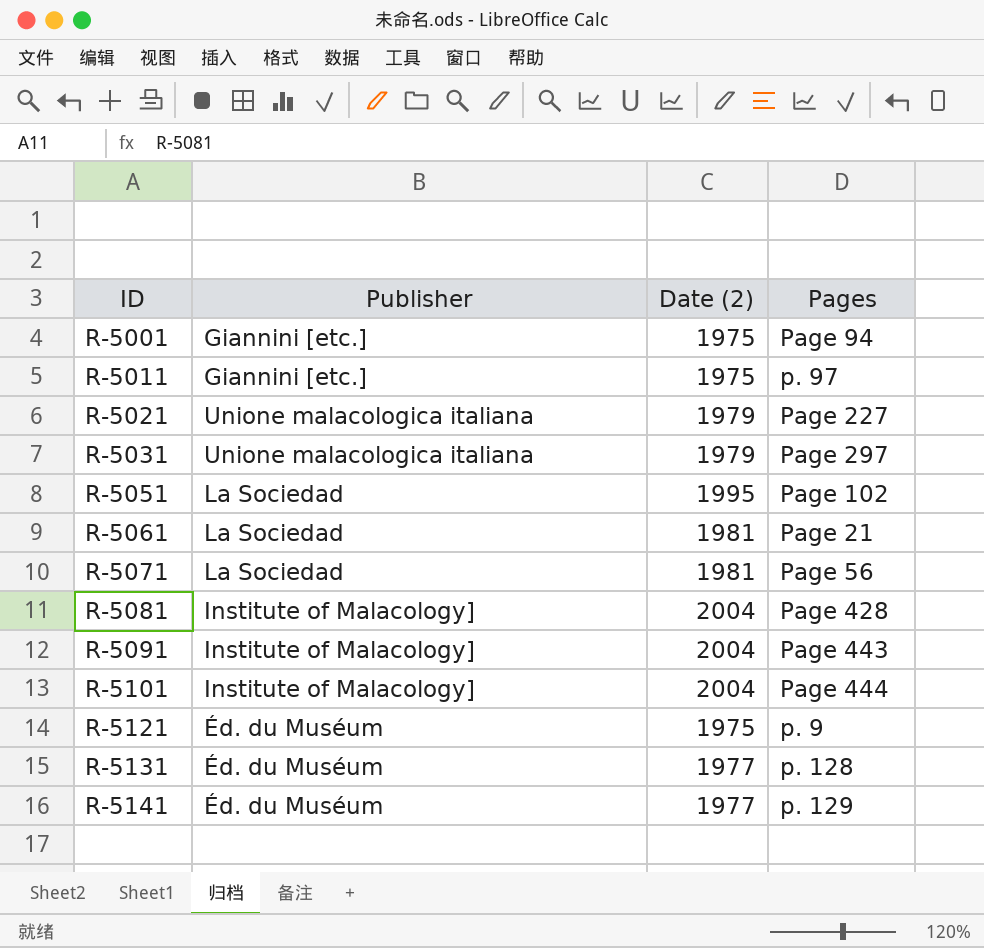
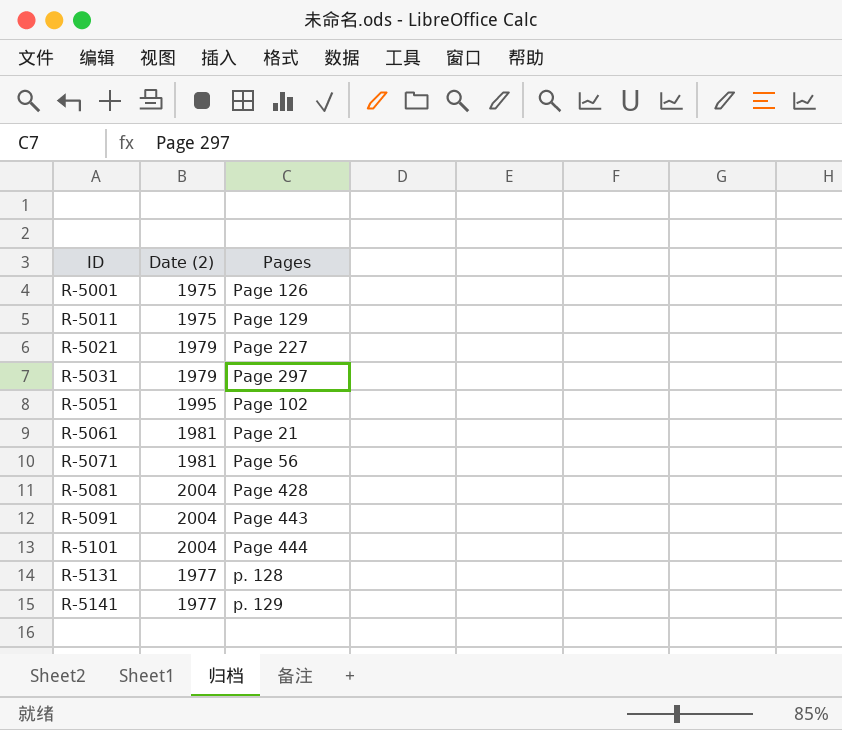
column Publisher | position: 2 -> none
row R-5121: Éd. du Muséum | 1975 | p. 9 -> none
R-5001 | Pages: Page 94 -> Page 126
R-5011 | Pages: p. 97 -> Page 129

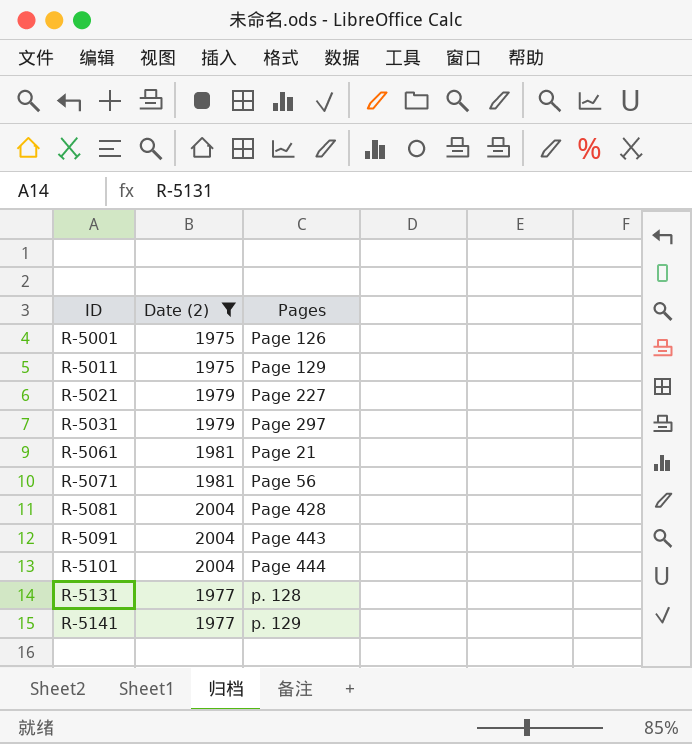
filter: none -> Date (2) != 1995

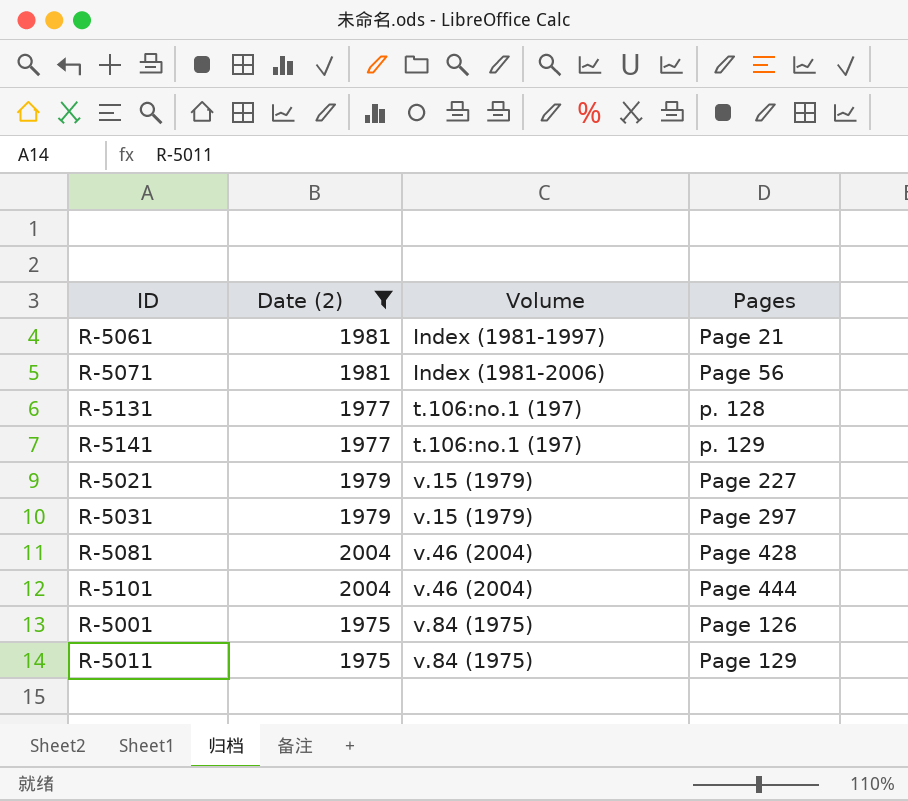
row order: ID ascending -> Volume ascending
column Volume | position: none -> 3
row R-5091: 2004 | Page 443 -> none

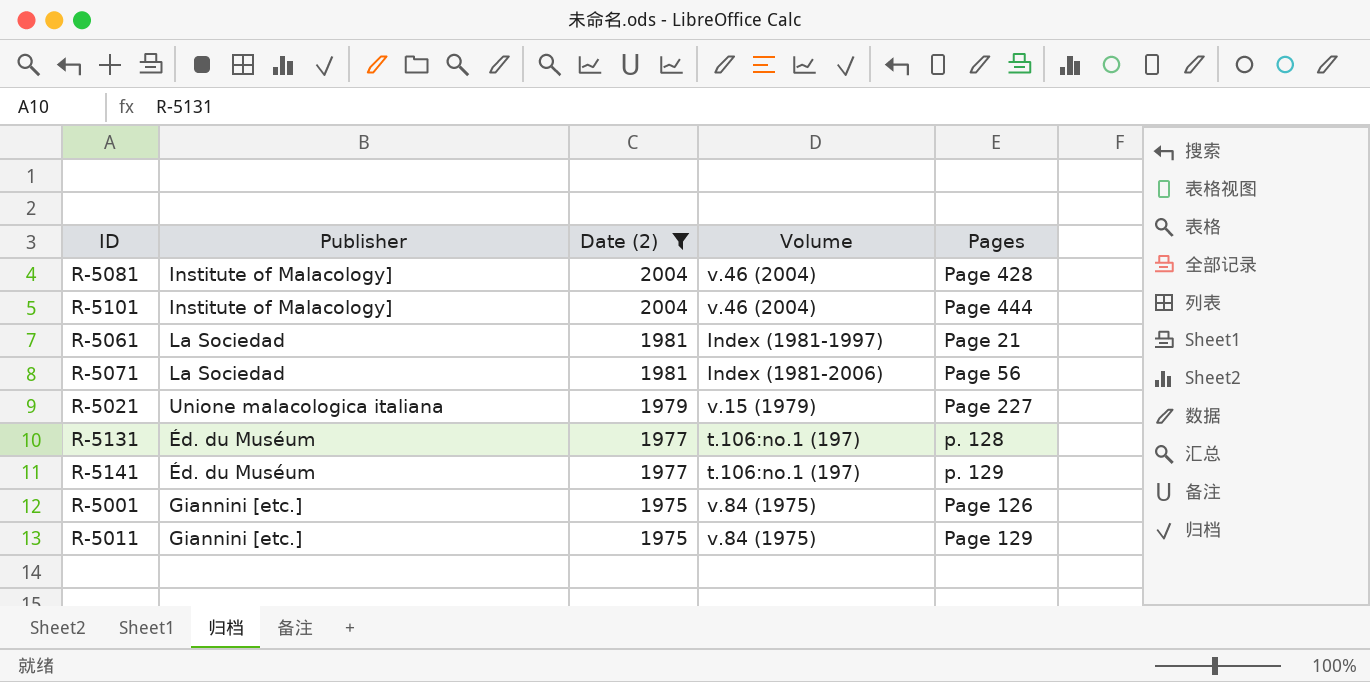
row order: Volume ascending -> Date (2) descending
column Publisher | position: none -> 2
row R-5031: 1979 | v.15 (1979) | Page 297 -> none

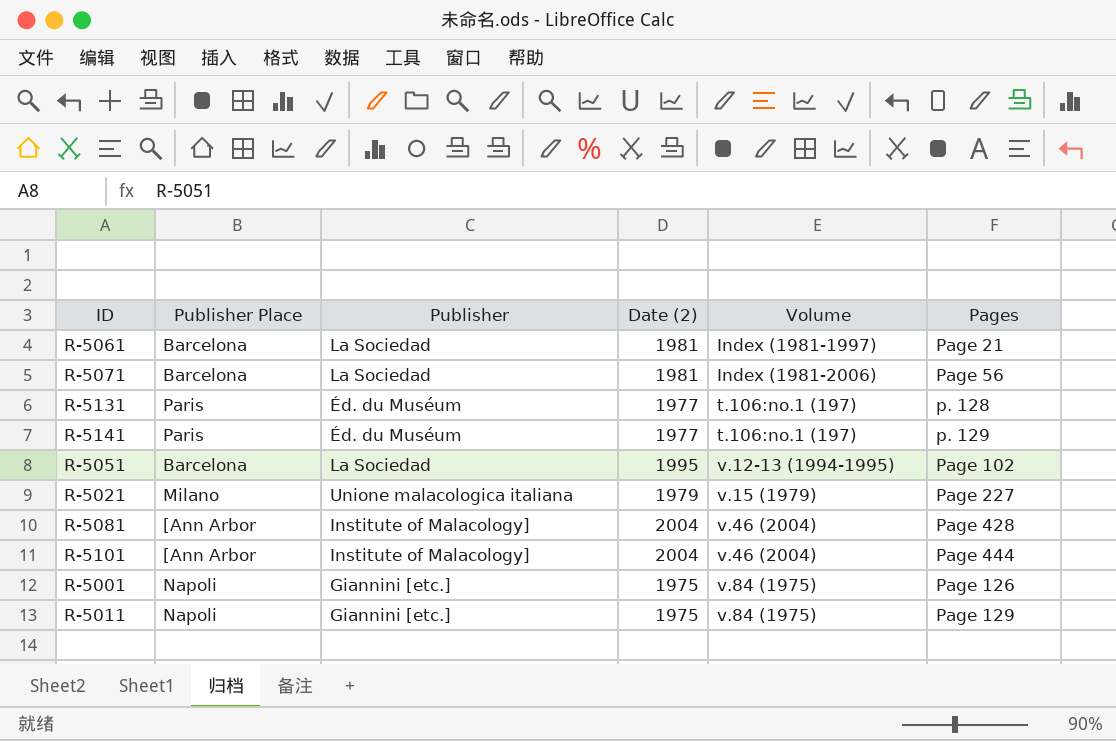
filter: Date (2) != 1995 -> none
row order: Date (2) descending -> Volume ascending
column Publisher Place | position: none -> 2

